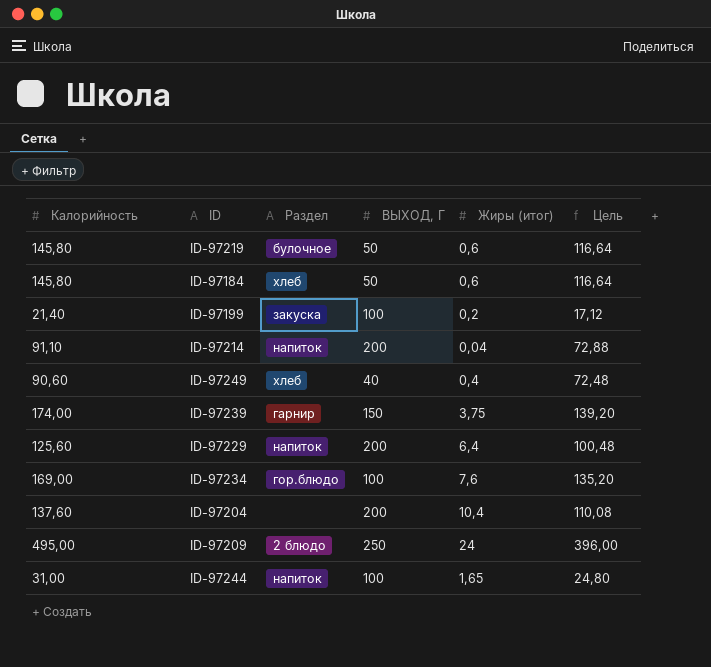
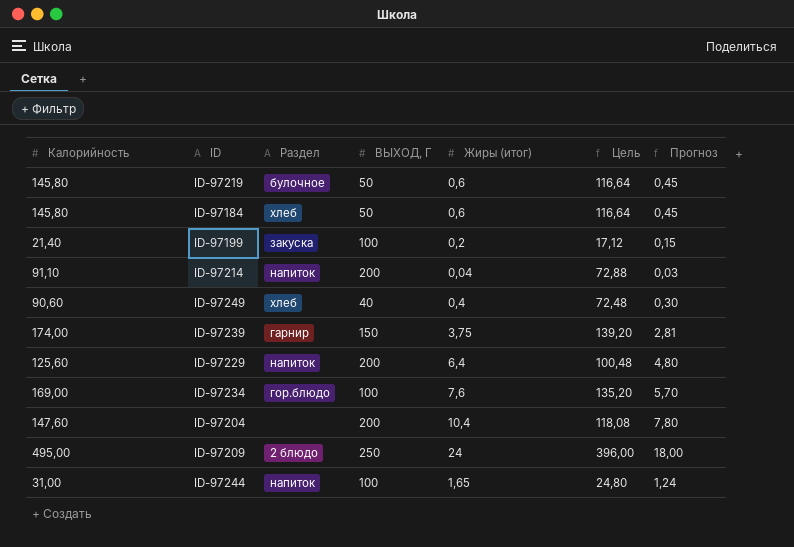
column Прогноз | formula: none -> [Жиры (итог)] * 0,75
ID-97204 | Калорийность: 137,60 -> 147,60
ID-97204 | Цель: 110,08 -> 118,08

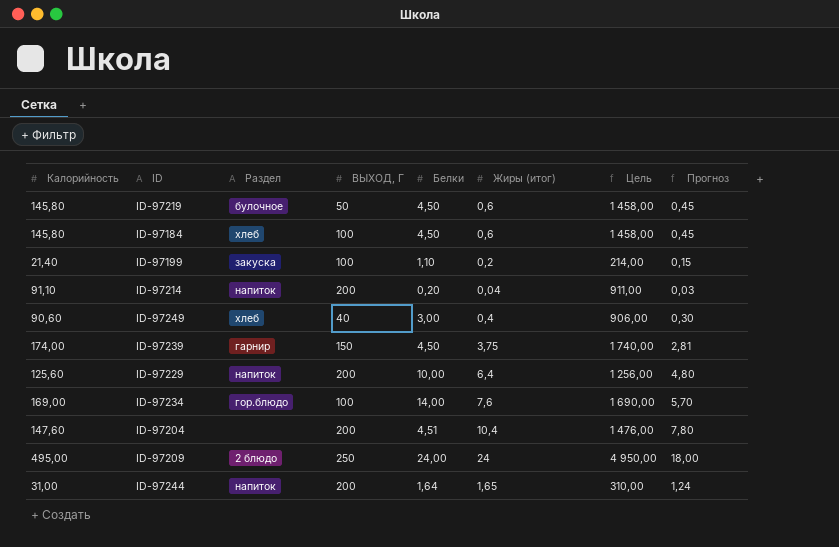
column Белки | position: none -> 5
column Цель | formula: [Калорийность] * 0,8 -> [Калорийность] * 10
ID-97184 | ВЫХОД, Г: 50 -> 100
ID-97244 | ВЫХОД, Г: 100 -> 200

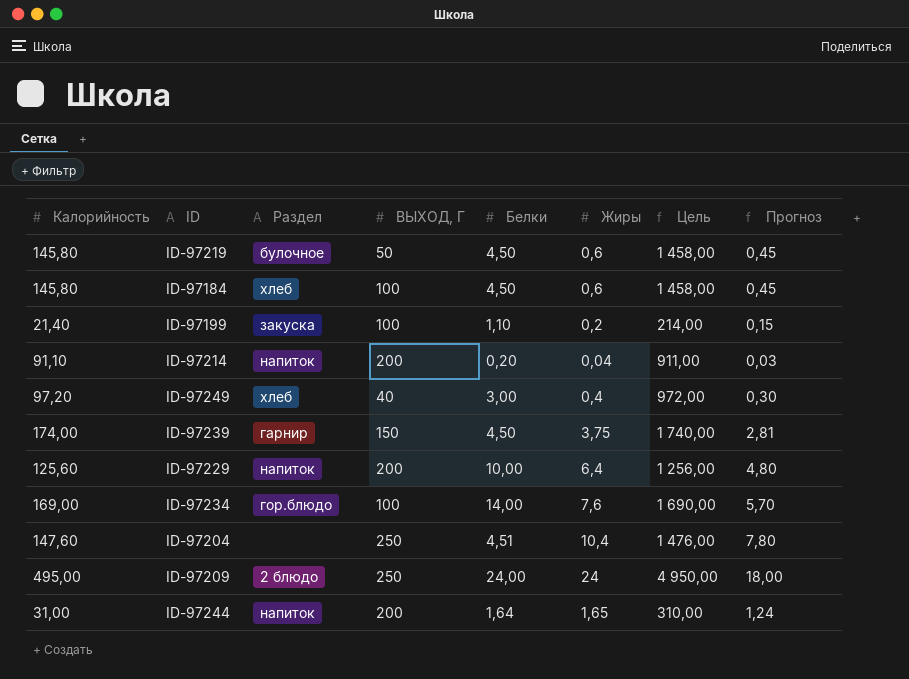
column name: Жиры (итог) -> Жиры
ID-97249 | Калорийность: 90,60 -> 97,20
ID-97249 | Цель: 906,00 -> 972,00
ID-97204 | ВЫХОД, Г: 200 -> 250

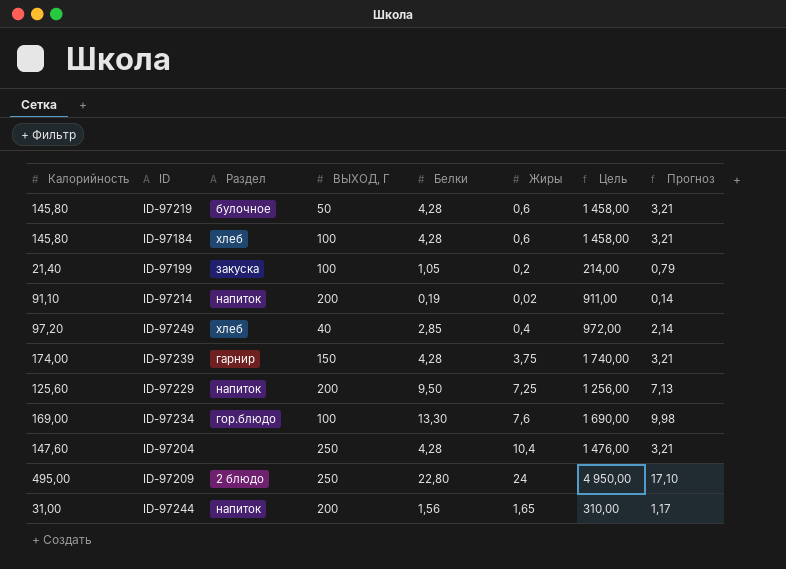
column Прогноз | formula: [Жиры] * 0,75 -> [Белки] * 0,75
ID-97219 | Белки: 4,50 -> 4,28
ID-97184 | Белки: 4,50 -> 4,28
ID-97199 | Белки: 1,10 -> 1,05
ID-97214 | Белки: 0,20 -> 0,19
ID-97214 | Жиры: 0,04 -> 0,02
ID-97249 | Белки: 3,00 -> 2,85
ID-97239 | Белки: 4,50 -> 4,28
ID-97229 | Белки: 10,00 -> 9,50
ID-97229 | Жиры: 6,4 -> 7,25
ID-97234 | Белки: 14,00 -> 13,30
ID-97204 | Белки: 4,51 -> 4,28
ID-97209 | Белки: 24,00 -> 22,80
ID-97244 | Белки: 1,64 -> 1,56

